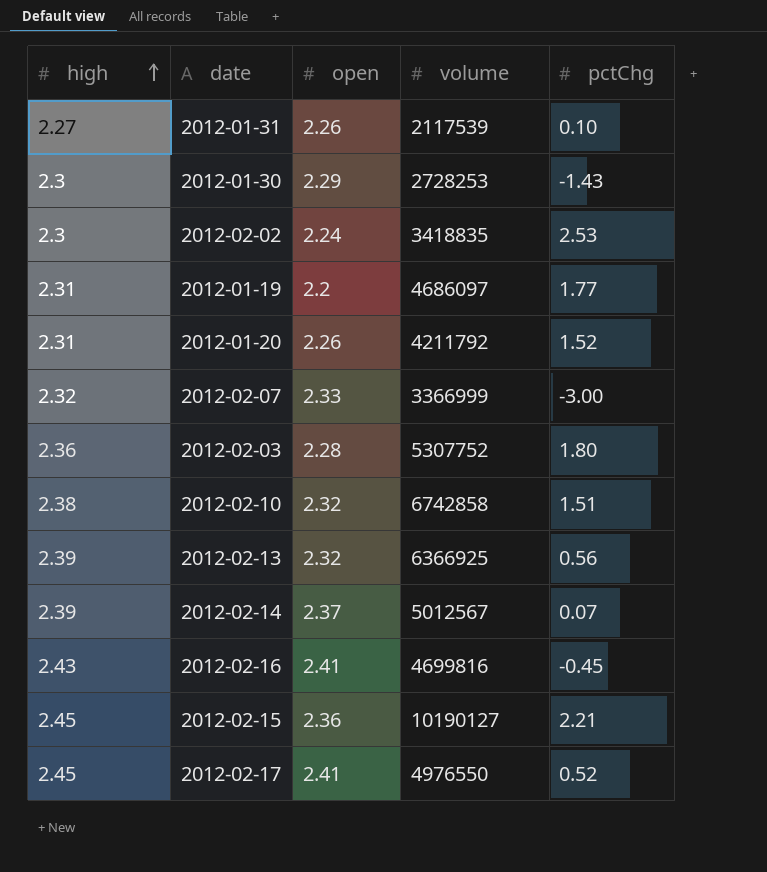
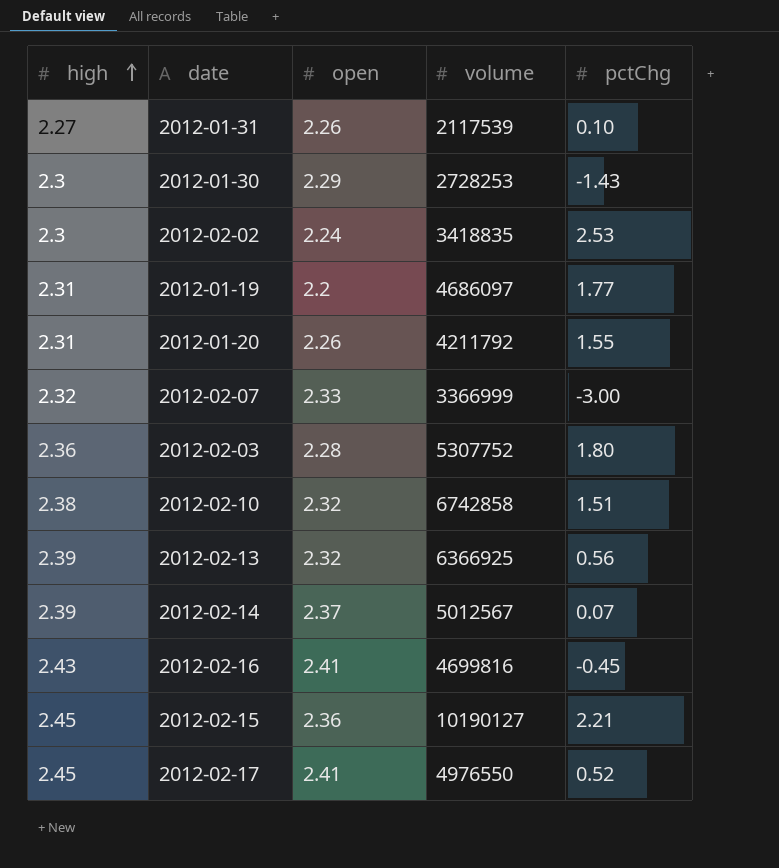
2012-01-20 | pctChg: 1.52 -> 1.55

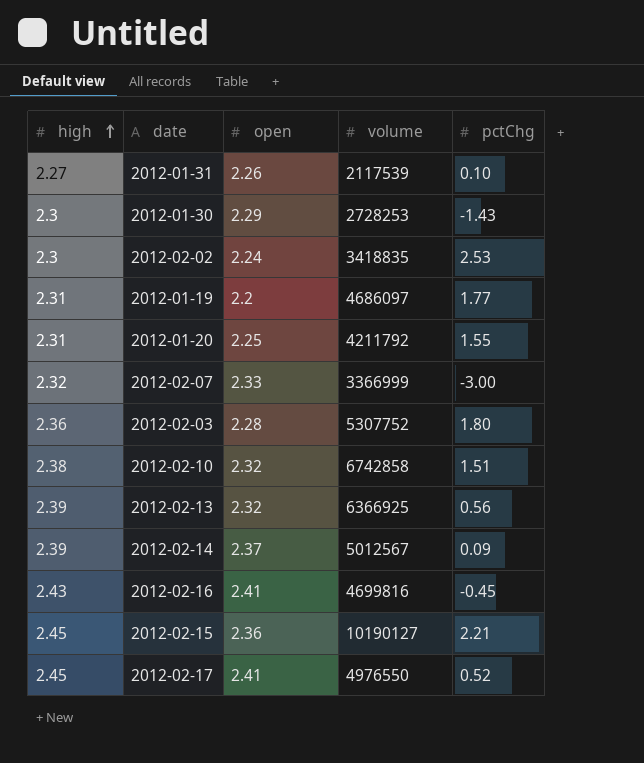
2012-01-20 | open: 2.26 -> 2.25
2012-02-14 | pctChg: 0.07 -> 0.09

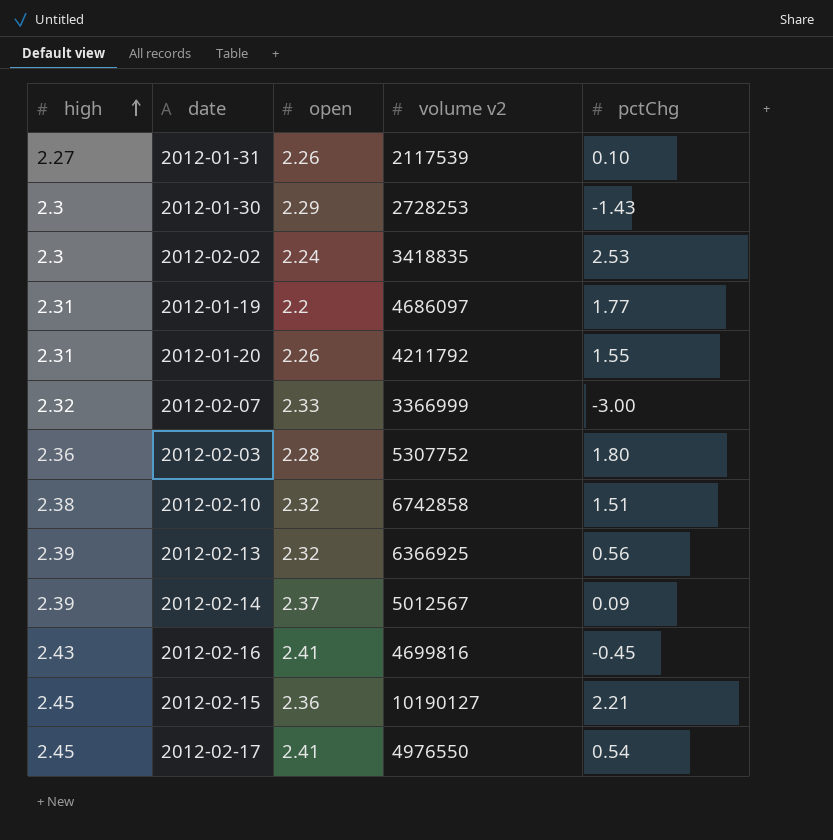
column name: volume -> volume v2
2012-01-20 | open: 2.25 -> 2.26
2012-02-17 | pctChg: 0.52 -> 0.54

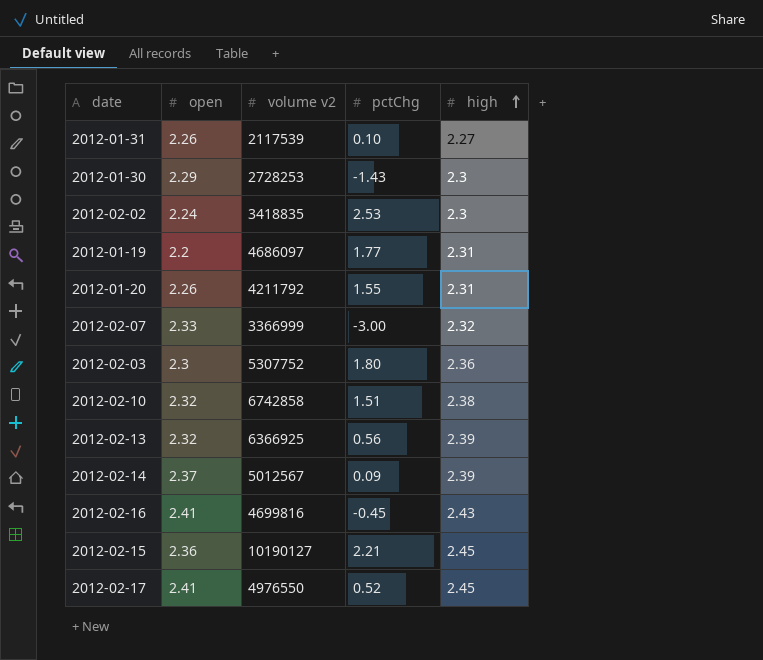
column high | position: 1 -> 5
2012-02-03 | open: 2.28 -> 2.3
2012-02-17 | pctChg: 0.54 -> 0.52

